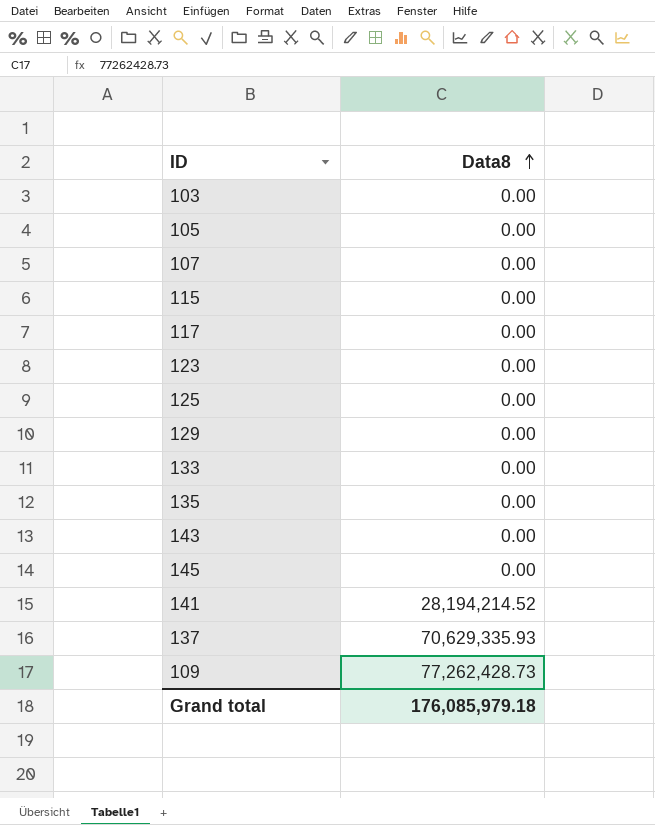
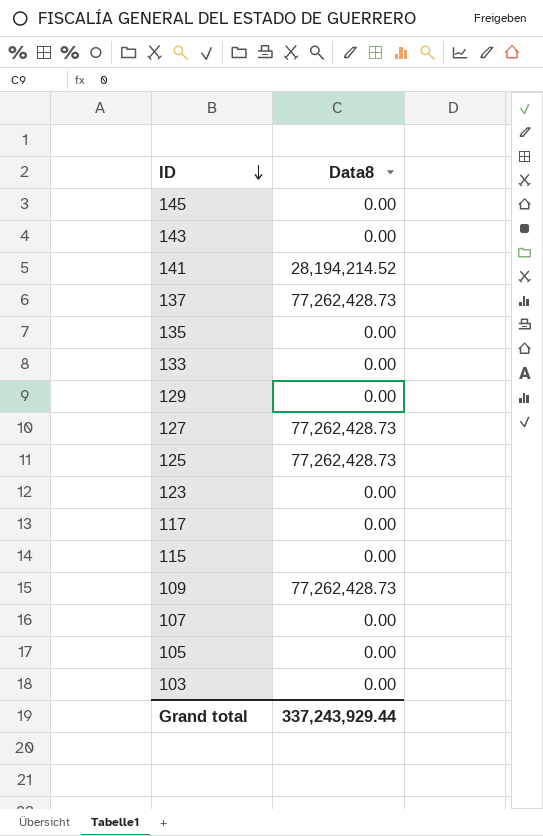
row order: Data8 ascending -> ID descending
137 | Data8: 70,629,335.93 -> 77,262,428.73
row 127: none -> 77,262,428.73
125 | Data8: 0.00 -> 77,262,428.73
Grand total | Data8: 176,085,979.18 -> 337,243,929.44

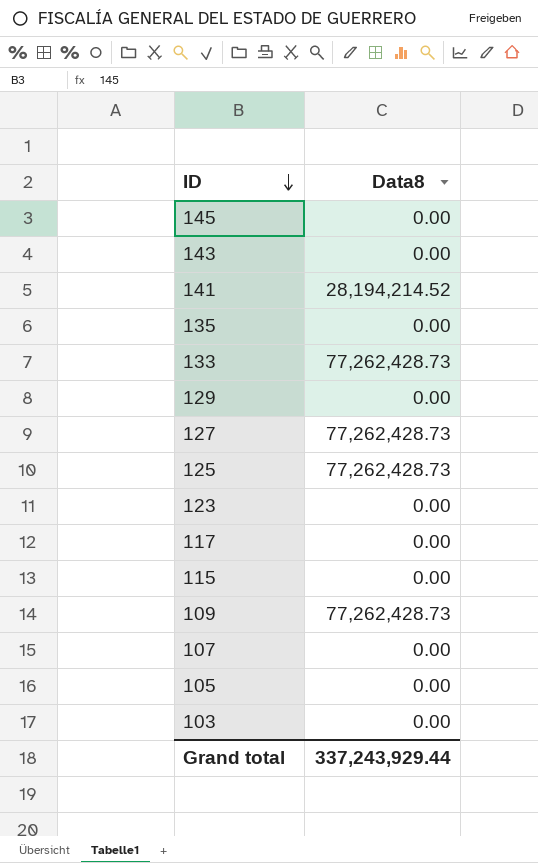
row 137: 77,262,428.73 -> none
133 | Data8: 0.00 -> 77,262,428.73

